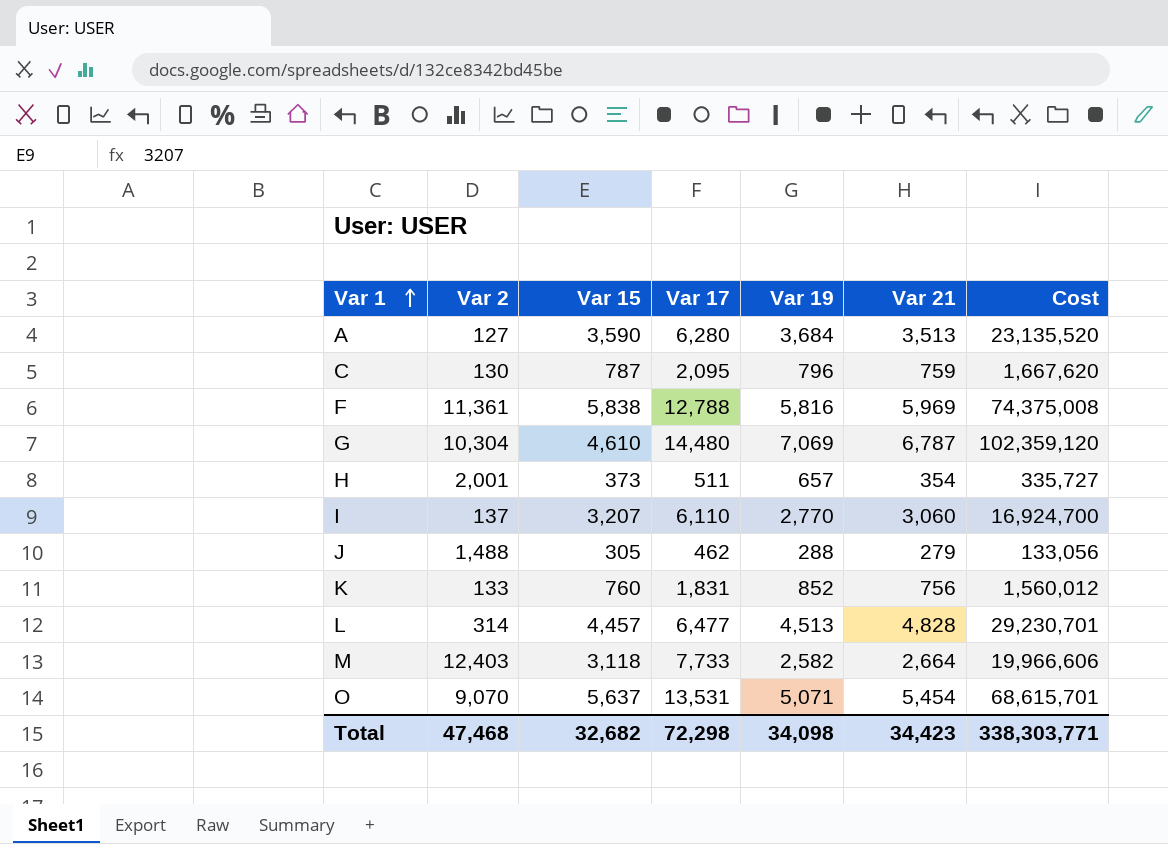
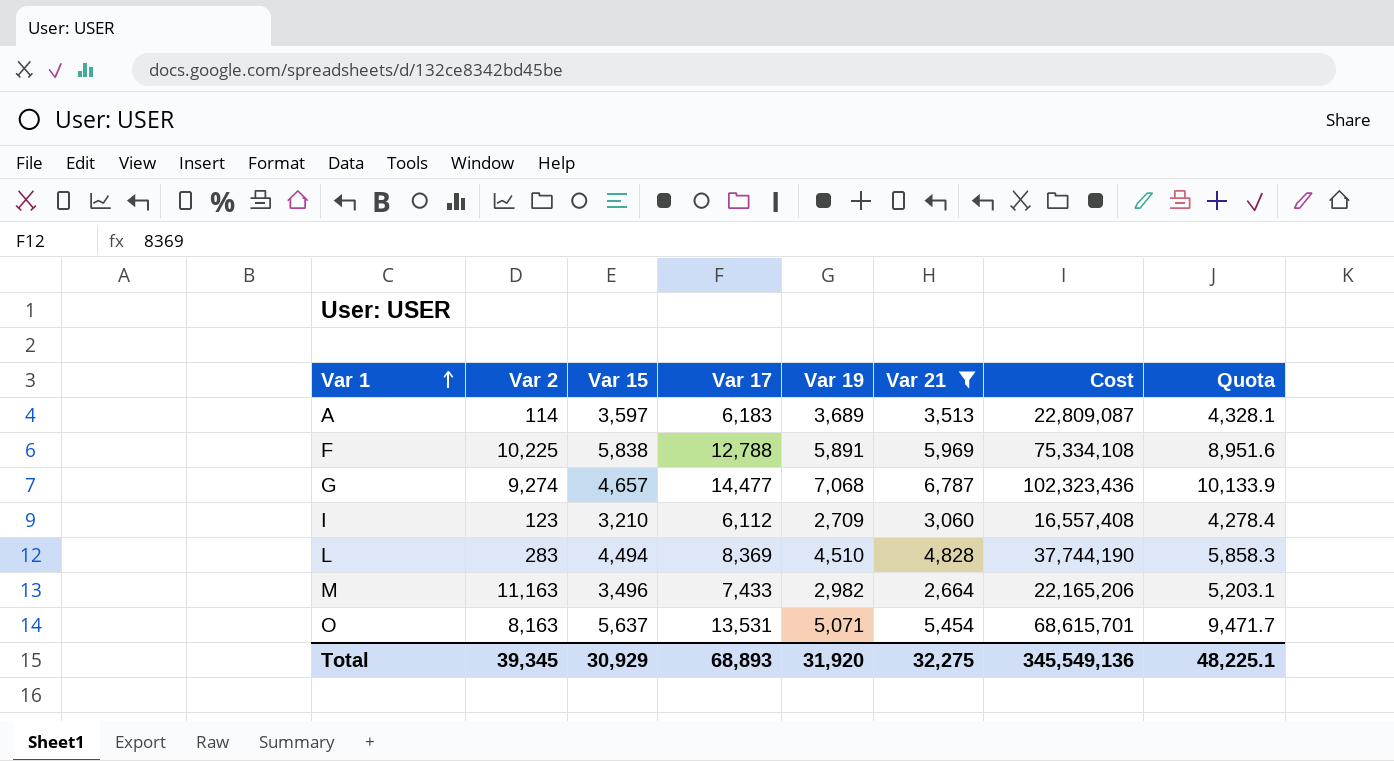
filter: none -> Var 21 >= 2,664
column Quota | formula: none -> [Var 17] * 0.7
A | Var 2: 127 -> 114
A | Var 15: 3,590 -> 3,597
A | Var 17: 6,280 -> 6,183
A | Var 19: 3,684 -> 3,689
A | Cost: 23,135,520 -> 22,809,087
F | Var 2: 11,361 -> 10,225
F | Var 19: 5,816 -> 5,891
F | Cost: 74,375,008 -> 75,334,108
G | Var 2: 10,304 -> 9,274
G | Var 15: 4,610 -> 4,657
G | Var 17: 14,480 -> 14,477
G | Var 19: 7,069 -> 7,068
G | Cost: 102,359,120 -> 102,323,436
I | Var 2: 137 -> 123
I | Var 15: 3,207 -> 3,210
I | Var 17: 6,110 -> 6,112
I | Var 19: 2,770 -> 2,709
I | Cost: 16,924,700 -> 16,557,408
L | Var 2: 314 -> 283
L | Var 15: 4,457 -> 4,494
L | Var 17: 6,477 -> 8,369
L | Var 19: 4,513 -> 4,510
L | Cost: 29,230,701 -> 37,744,190
M | Var 2: 12,403 -> 11,163
M | Var 15: 3,118 -> 3,496
M | Var 17: 7,733 -> 7,433
M | Var 19: 2,582 -> 2,982
M | Cost: 19,966,606 -> 22,165,206
O | Var 2: 9,070 -> 8,163
Total | Var 2: 47,468 -> 39,345
Total | Var 15: 32,682 -> 30,929
Total | Var 17: 72,298 -> 68,893
Total | Var 19: 34,098 -> 31,920
Total | Var 21: 34,423 -> 32,275
Total | Cost: 338,303,771 -> 345,549,136

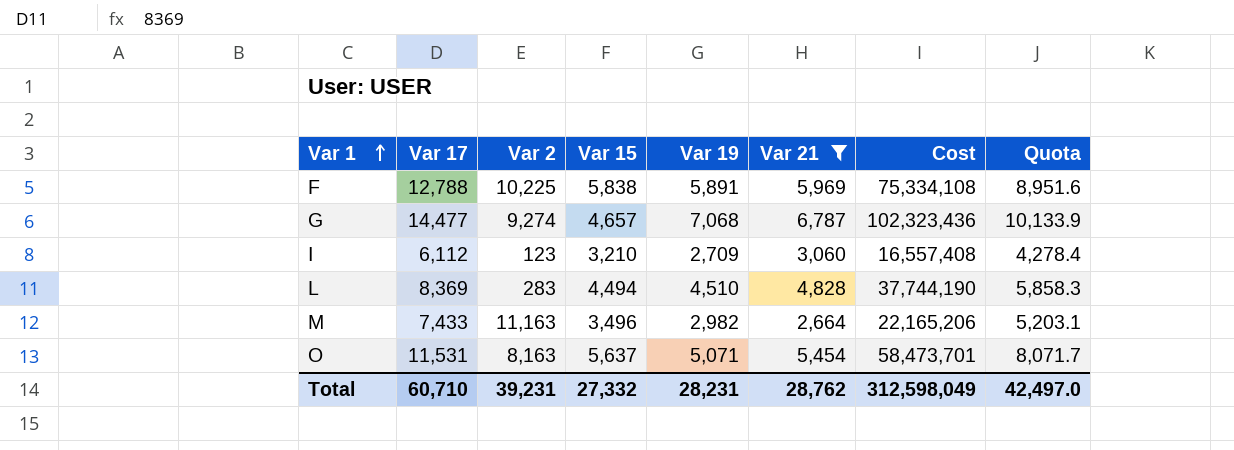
column Var 17 | position: 4 -> 2
row A: 114 | 3,597 | 6,183 | 3,689 | 3,513 | 22,809,087 | 4,328.1 -> none
O | Var 17: 13,531 -> 11,531
O | Cost: 68,615,701 -> 58,473,701
O | Quota: 9,471.7 -> 8,071.7
Total | Var 17: 68,893 -> 60,710
Total | Var 2: 39,345 -> 39,231
Total | Var 15: 30,929 -> 27,332
Total | Var 19: 31,920 -> 28,231
Total | Var 21: 32,275 -> 28,762
Total | Cost: 345,549,136 -> 312,598,049
Total | Quota: 48,225.1 -> 42,497.0

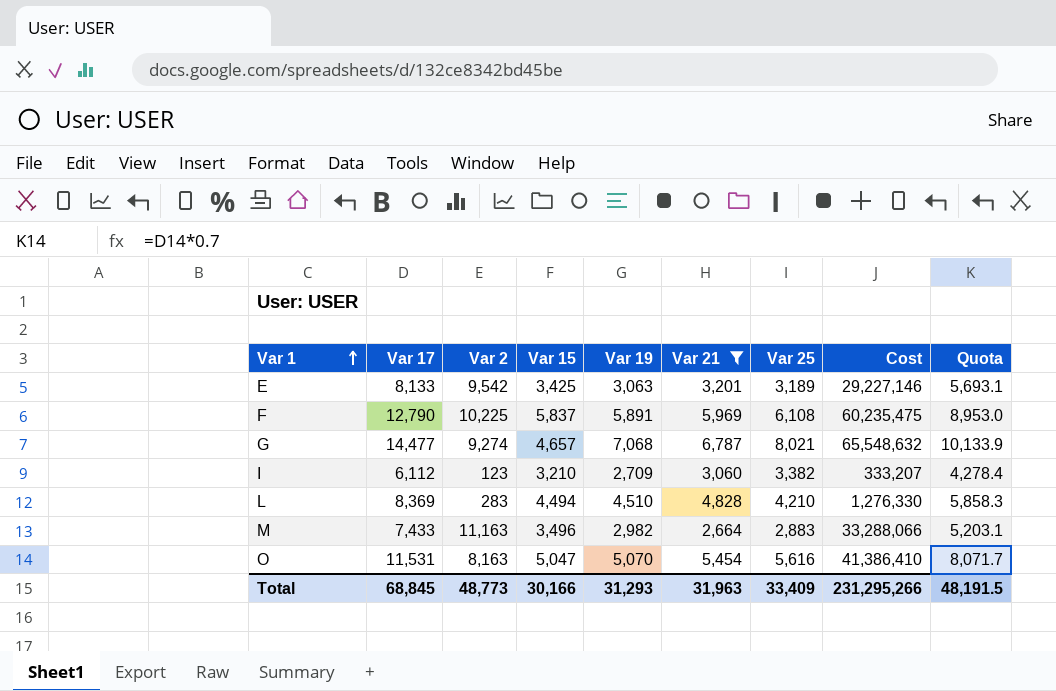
column Var 25 | position: none -> 7
column Cost | formula: [Var 17] * [Var 19] -> [Var 2] * [Var 19]
row E: none -> 8,133 | 9,542 | 3,425 | 3,063 | 3,201 | 3,189 | 29,227,146 | 5,693.1
F | Var 17: 12,788 -> 12,790
F | Var 15: 5,838 -> 5,837
F | Quota: 8,951.6 -> 8,953.0
O | Var 15: 5,637 -> 5,047
O | Var 19: 5,071 -> 5,070
Total | Var 17: 60,710 -> 68,845
Total | Var 2: 39,231 -> 48,773
Total | Var 15: 27,332 -> 30,166
Total | Var 19: 28,231 -> 31,293
Total | Var 21: 28,762 -> 31,963
Total | Cost: 312,598,049 -> 231,295,266
Total | Quota: 42,497.0 -> 48,191.5

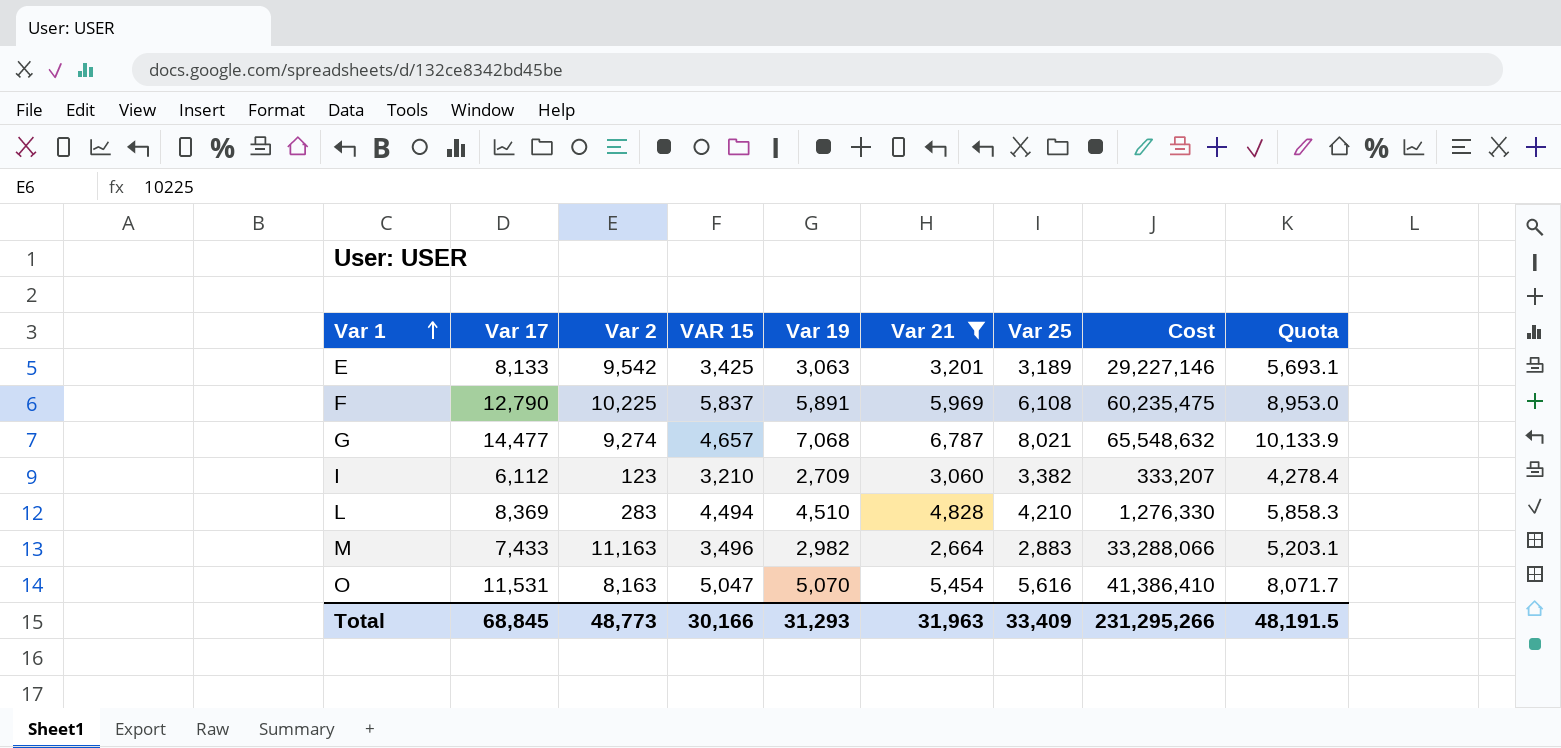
column name: Var 15 -> VAR 15

